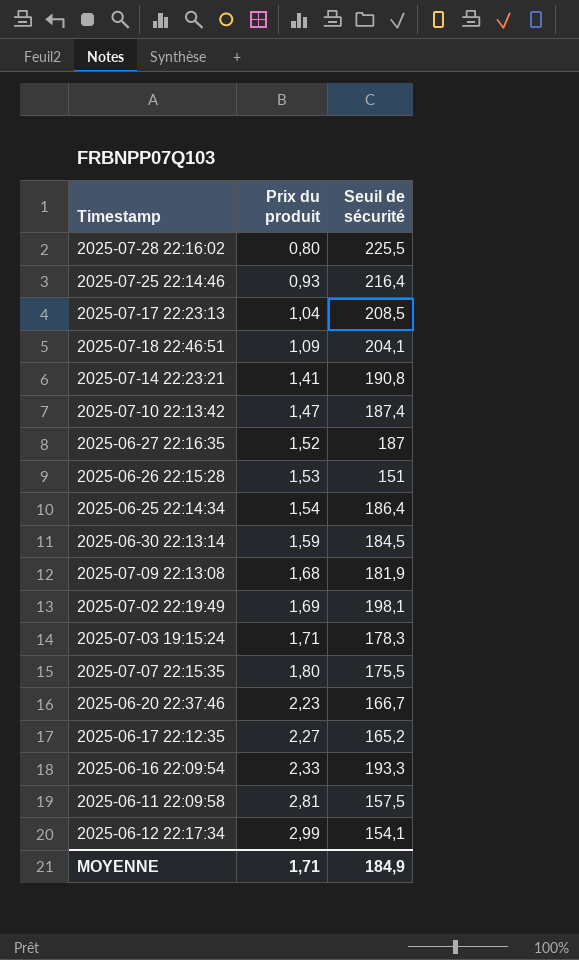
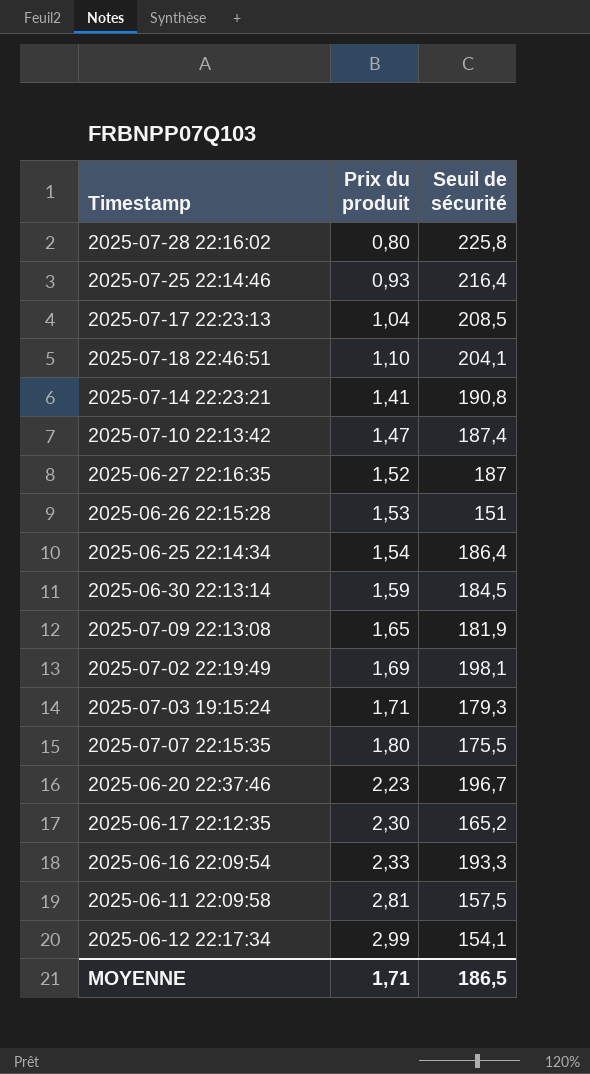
2025-07-28 22:16:02 | Seuil de sécurité: 225,5 -> 225,8
2025-07-18 22:46:51 | Prix du produit: 1,09 -> 1,10
2025-07-09 22:13:08 | Prix du produit: 1,68 -> 1,65
2025-07-03 19:15:24 | Seuil de sécurité: 178,3 -> 179,3
2025-06-20 22:37:46 | Seuil de sécurité: 166,7 -> 196,7
2025-06-17 22:12:35 | Prix du produit: 2,27 -> 2,30
MOYENNE | Seuil de sécurité: 184,9 -> 186,5

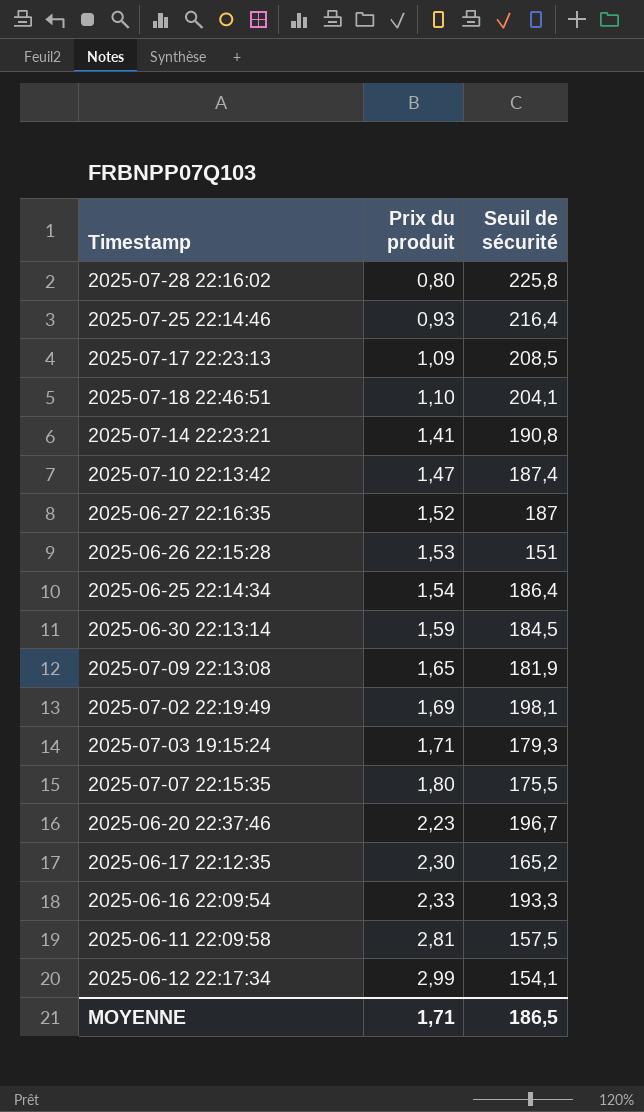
2025-07-17 22:23:13 | Prix du produit: 1,04 -> 1,09

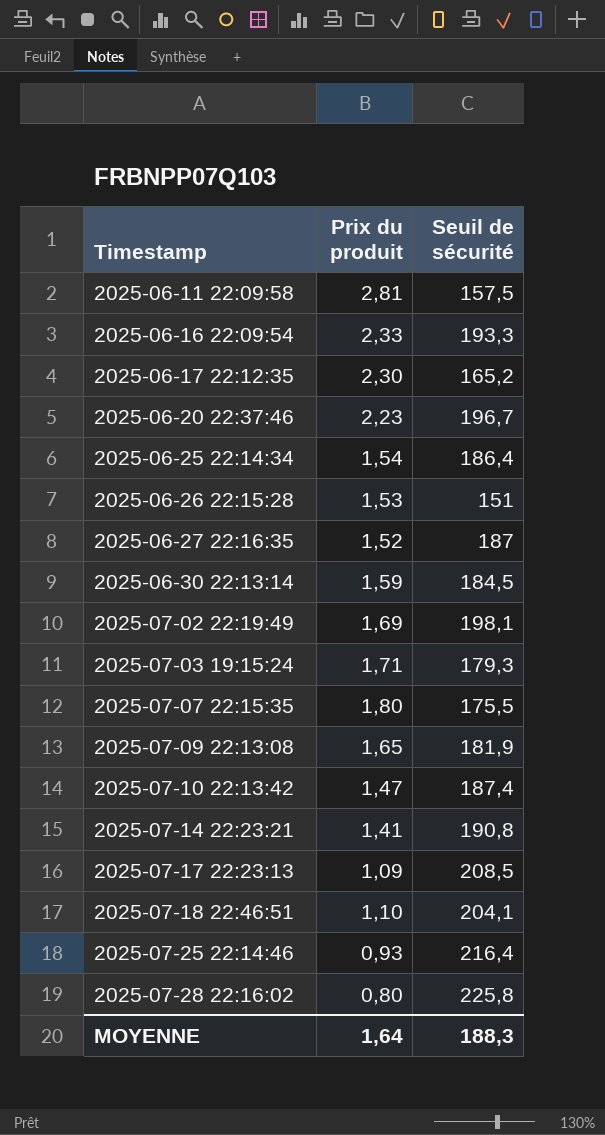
row order: Prix du produit ascending -> Timestamp ascending
row 2025-06-12 22:17:34: 2,99 | 154,1 -> none
MOYENNE | Prix du produit: 1,71 -> 1,64
MOYENNE | Seuil de sécurité: 186,5 -> 188,3

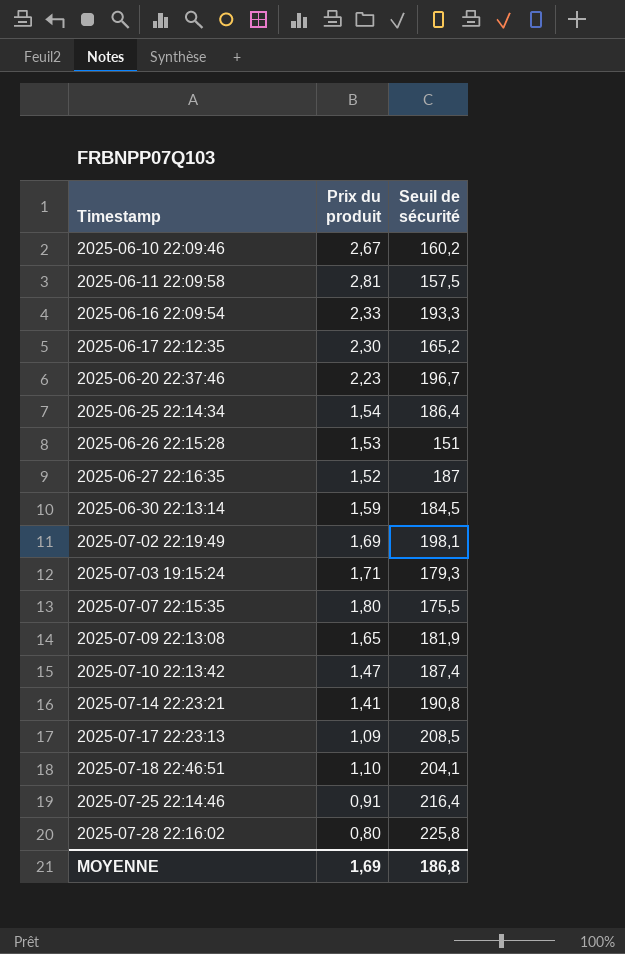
row 2025-06-10 22:09:46: none -> 2,67 | 160,2
2025-07-25 22:14:46 | Prix du produit: 0,93 -> 0,91
MOYENNE | Prix du produit: 1,64 -> 1,69
MOYENNE | Seuil de sécurité: 188,3 -> 186,8

